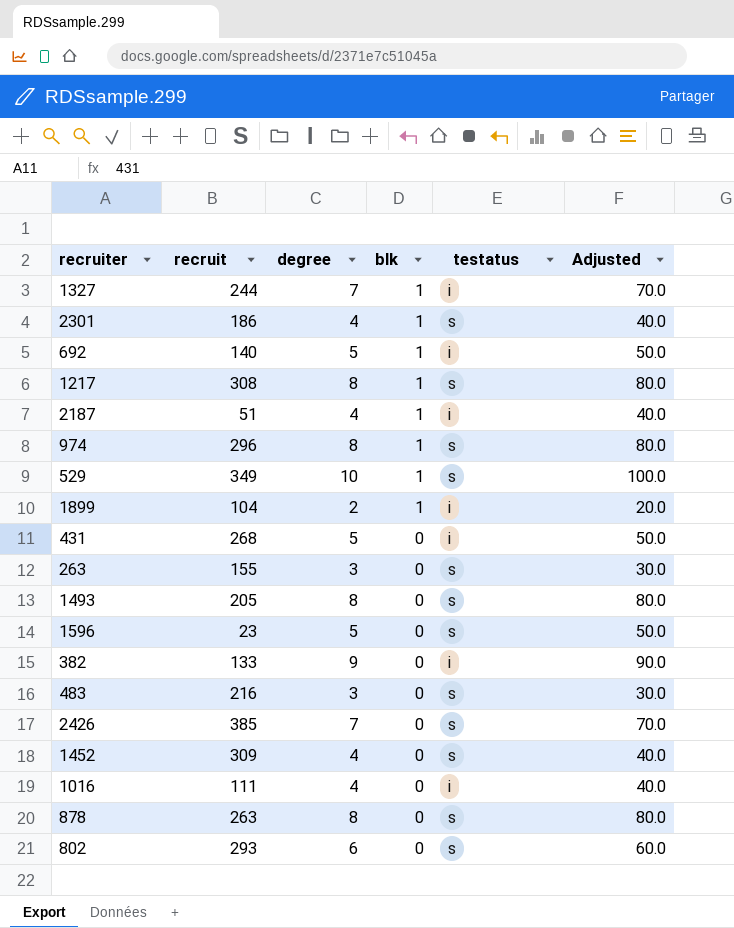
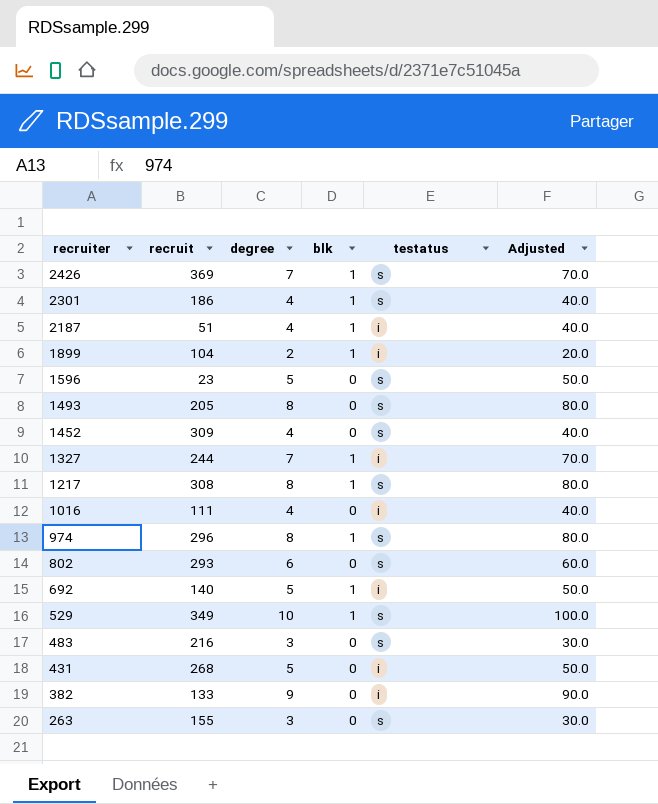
row order: blk descending -> recruiter descending
row 878: 263 | 8 | 0 | s | 80.0 -> none
2426 | recruit: 385 -> 369
2426 | blk: 0 -> 1

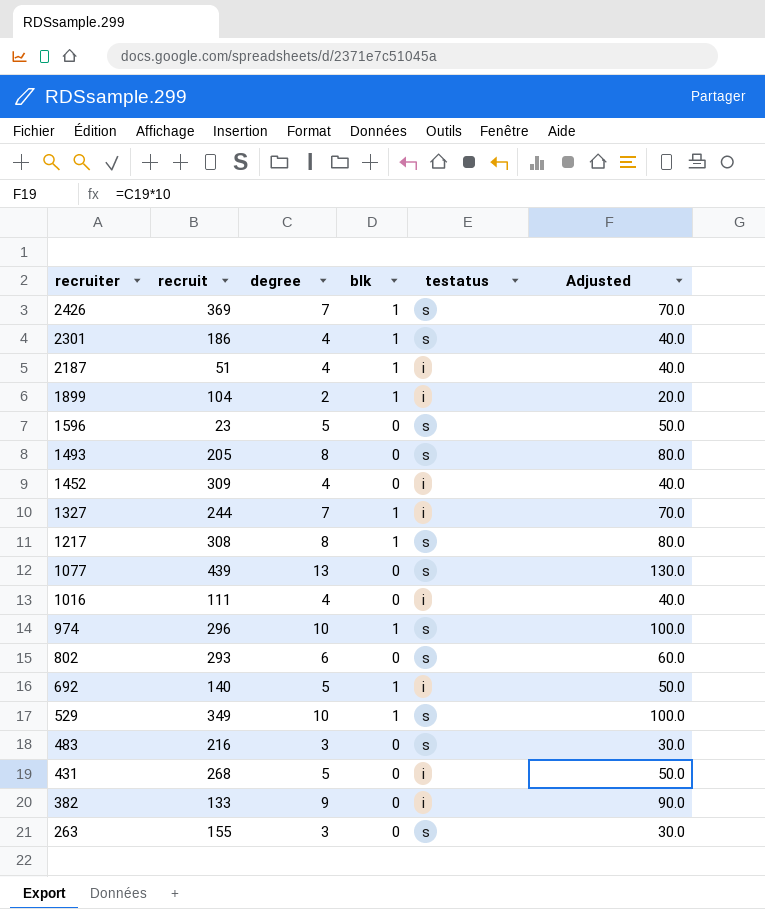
1452 | testatus: s -> i
row 1077: none -> 439 | 13 | 0 | s | 130.0
974 | degree: 8 -> 10
974 | Adjusted: 80.0 -> 100.0

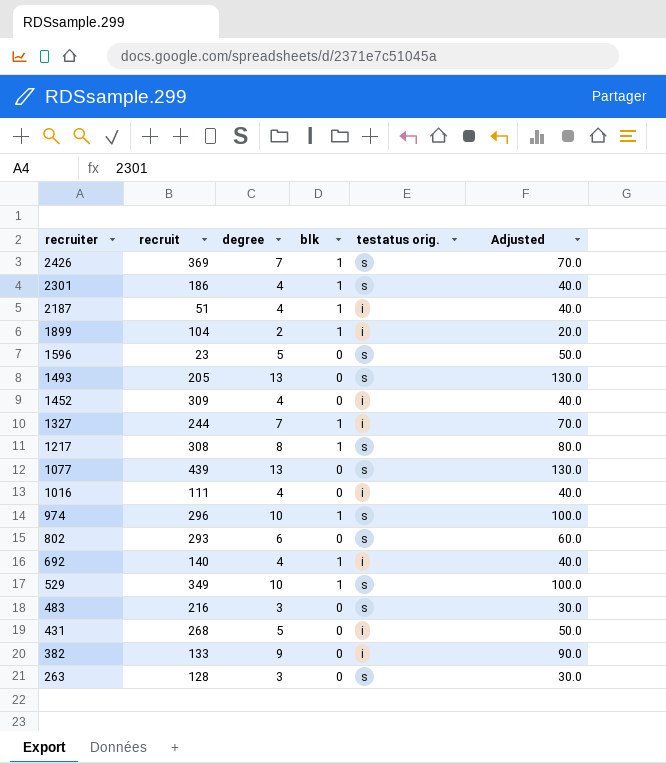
column name: testatus -> testatus orig.
1493 | degree: 8 -> 13
1493 | Adjusted: 80.0 -> 130.0
692 | degree: 5 -> 4
692 | Adjusted: 50.0 -> 40.0
263 | recruit: 155 -> 128

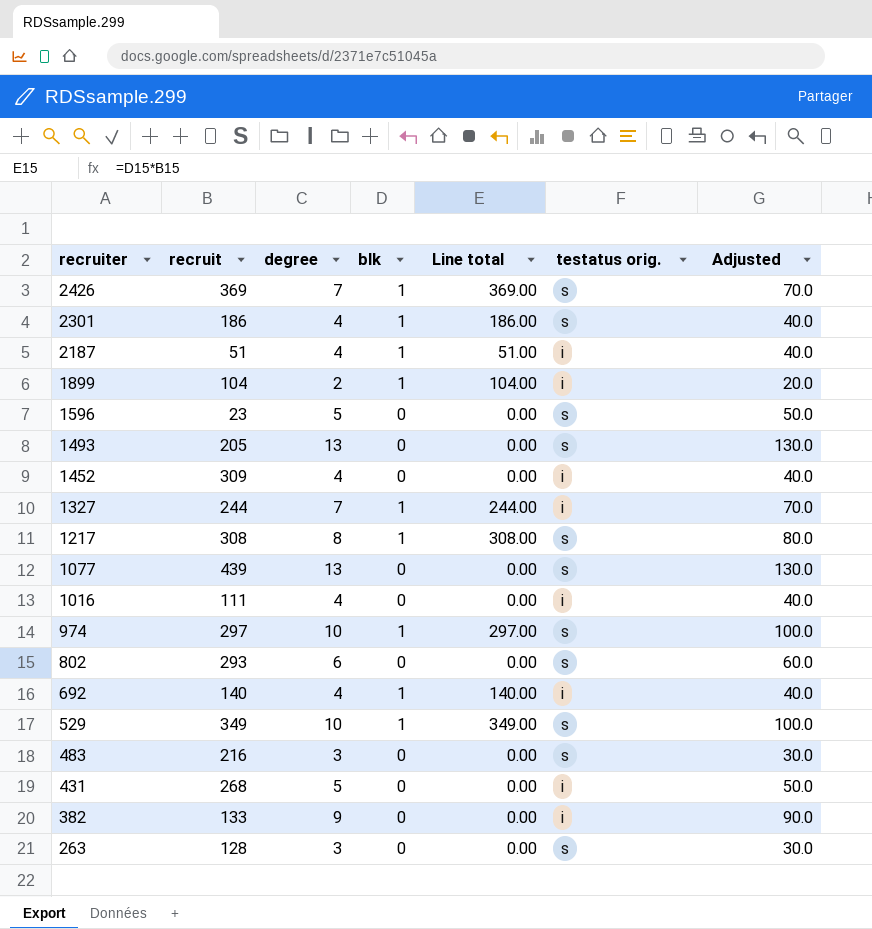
column Line total | formula: none -> [recruit] * [blk]
974 | recruit: 296 -> 297

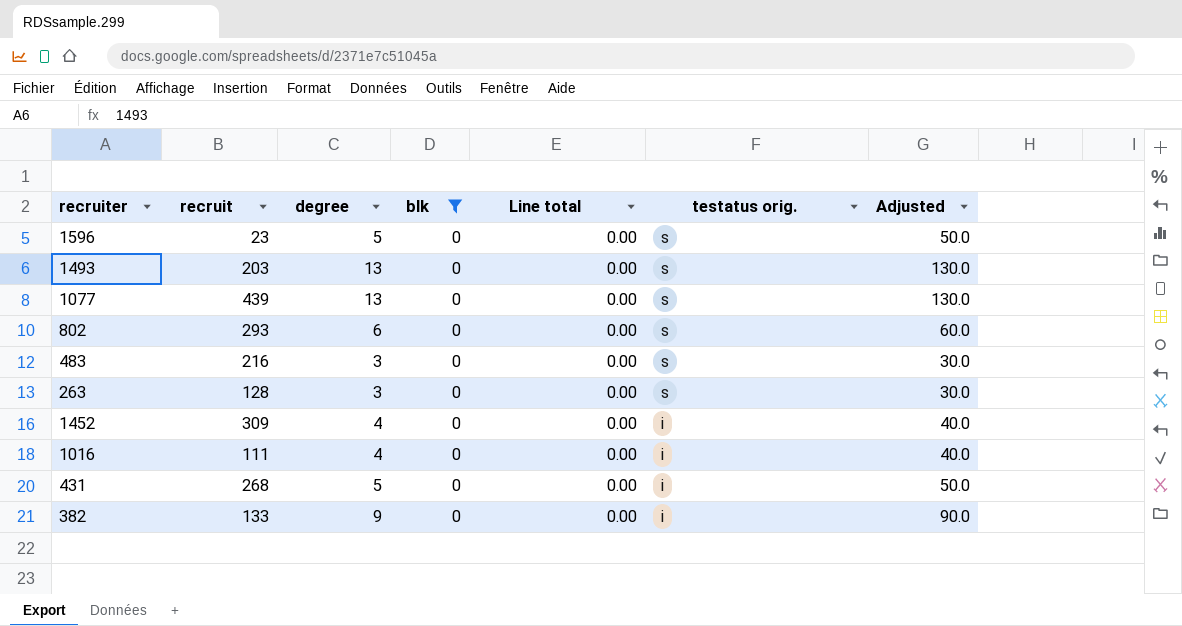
filter: none -> blk = 0
row order: recruiter descending -> testatus orig. descending
1493 | recruit: 205 -> 203

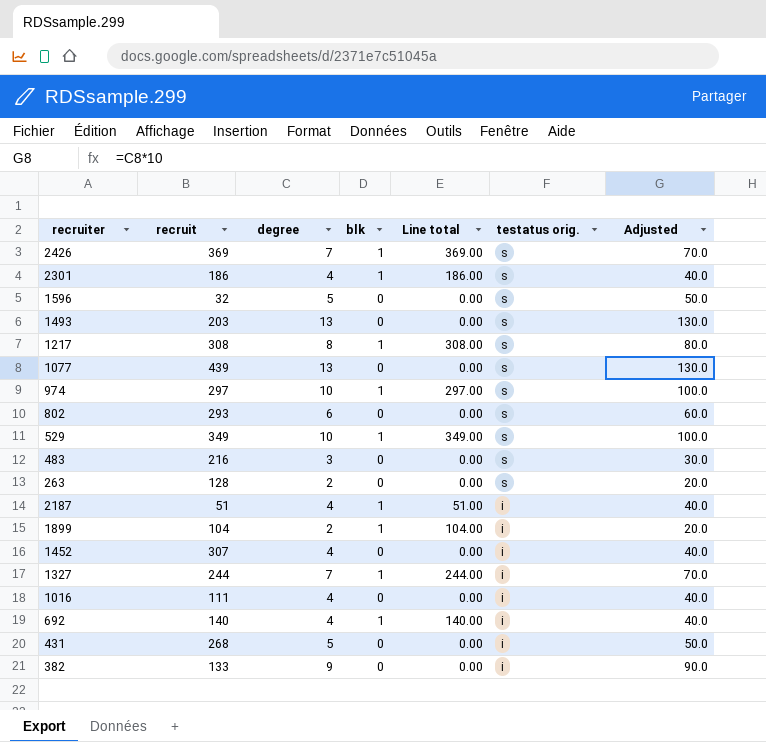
filter: blk = 0 -> none
1596 | recruit: 23 -> 32
263 | degree: 3 -> 2
263 | Adjusted: 30.0 -> 20.0
1452 | recruit: 309 -> 307

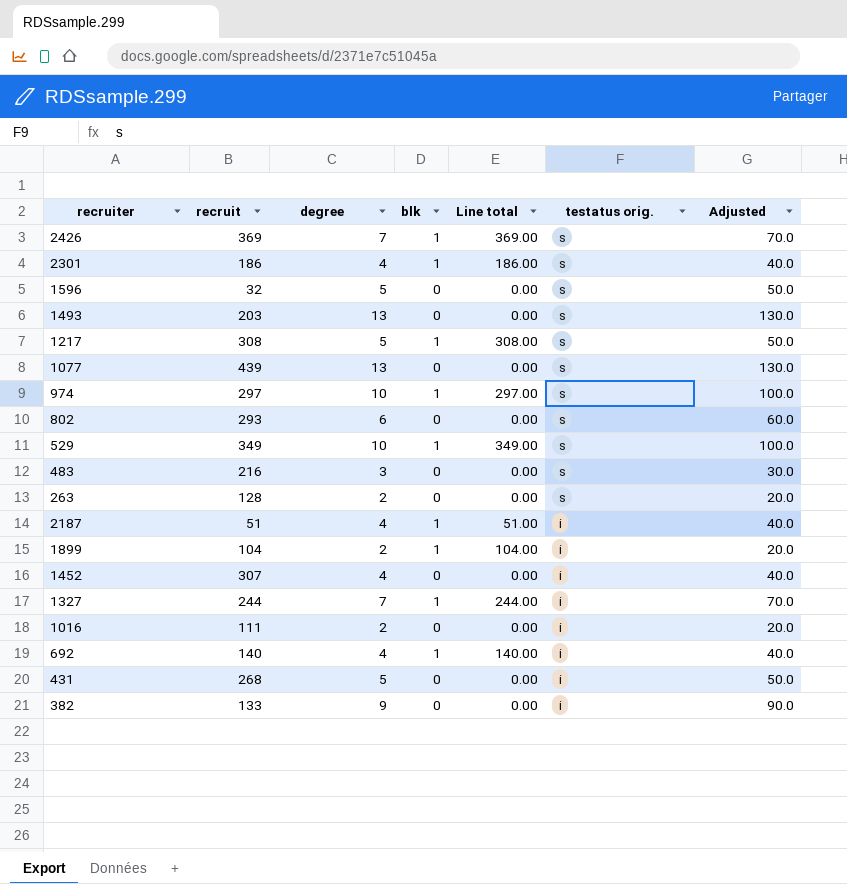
1217 | degree: 8 -> 5
1217 | Adjusted: 80.0 -> 50.0
1016 | degree: 4 -> 2
1016 | Adjusted: 40.0 -> 20.0

